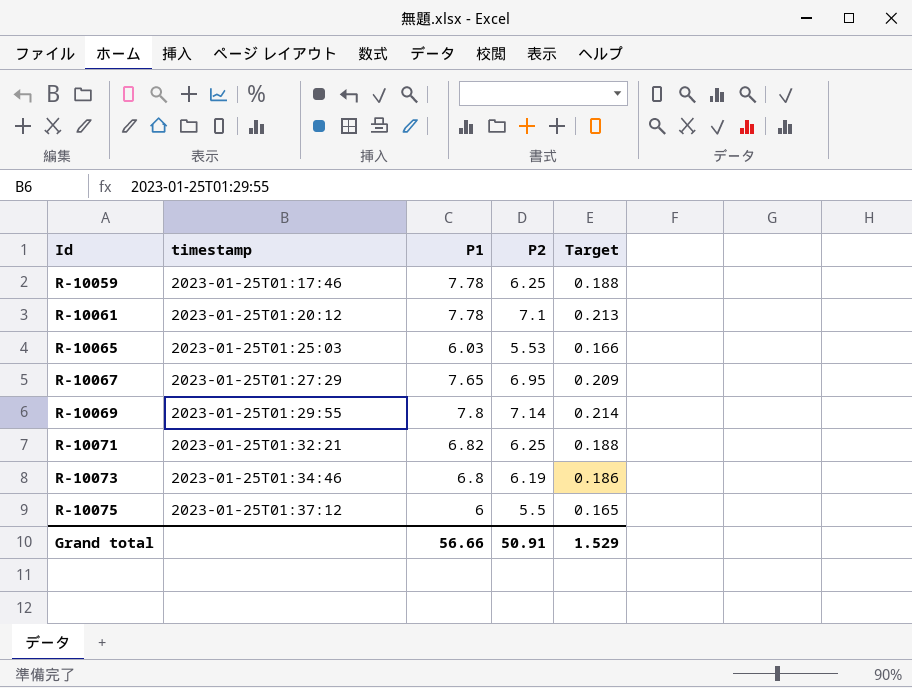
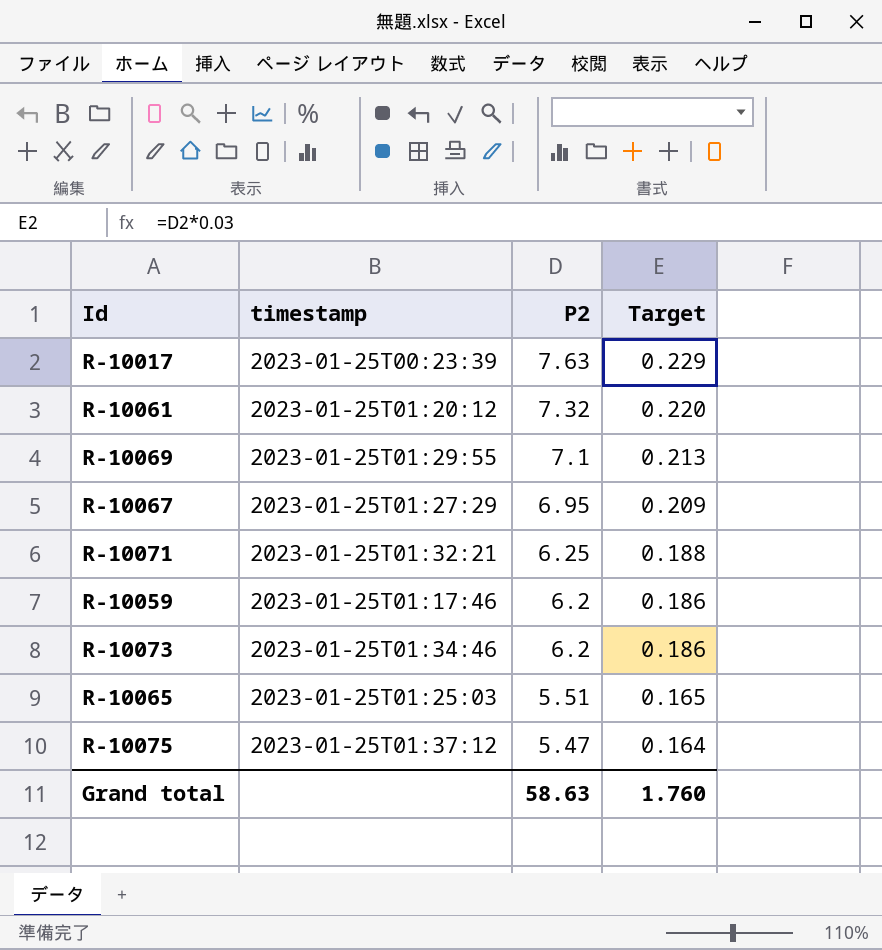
row order: Id ascending -> P2 descending
column P1 | position: 3 -> none
row R-10017: none -> 2023-01-25T00:23:39 | 7.63 | 0.229
R-10061 | P2: 7.1 -> 7.32
R-10061 | Target: 0.213 -> 0.220
R-10069 | P2: 7.14 -> 7.1
R-10069 | Target: 0.214 -> 0.213
R-10059 | P2: 6.25 -> 6.2
R-10059 | Target: 0.188 -> 0.186
R-10073 | P2: 6.19 -> 6.2
R-10065 | P2: 5.53 -> 5.51
R-10065 | Target: 0.166 -> 0.165
R-10075 | P2: 5.5 -> 5.47
R-10075 | Target: 0.165 -> 0.164
Grand total | P2: 50.91 -> 58.63
Grand total | Target: 1.529 -> 1.760

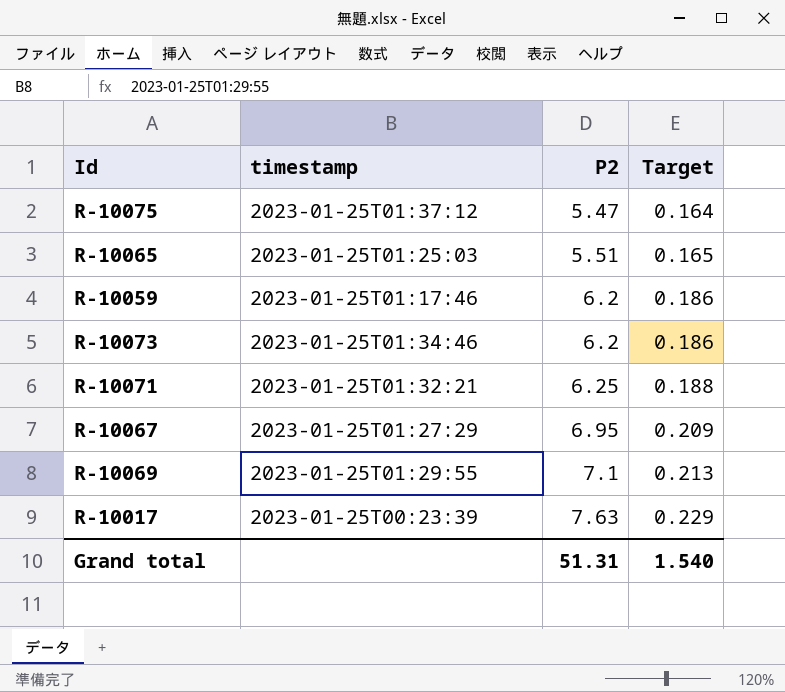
row order: P2 descending -> P2 ascending
row R-10061: 2023-01-25T01:20:12 | 7.32 | 0.220 -> none
Grand total | P2: 58.63 -> 51.31
Grand total | Target: 1.760 -> 1.540

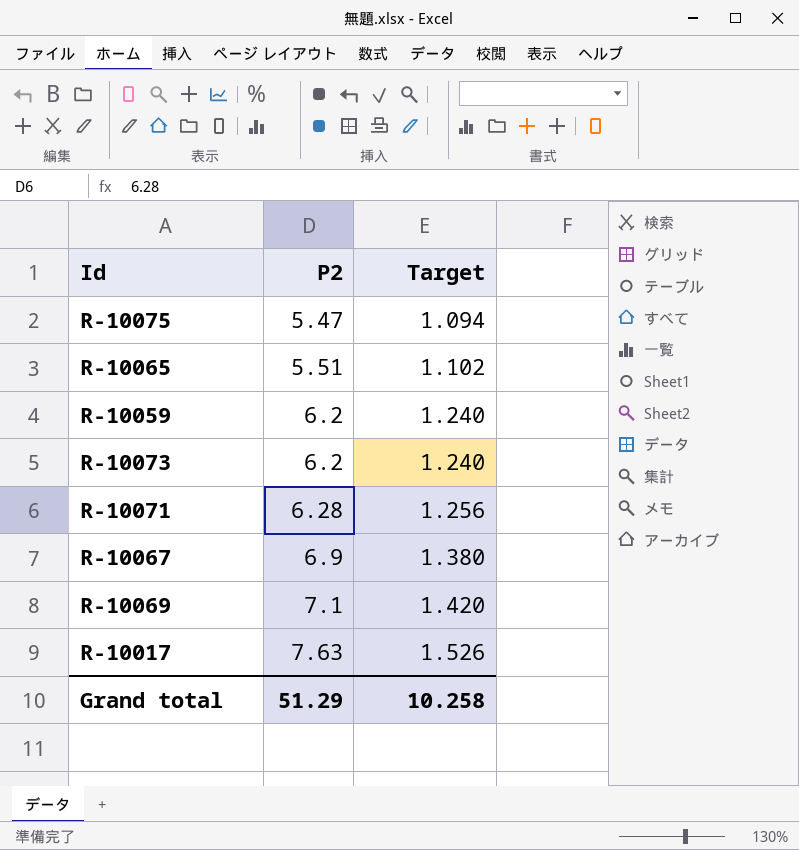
column timestamp | position: 2 -> none
column Target | formula: [P2] * 0.03 -> [P2] * 0.2
R-10071 | P2: 6.25 -> 6.28
R-10067 | P2: 6.95 -> 6.9
Grand total | P2: 51.31 -> 51.29
Grand total | Target: 1.540 -> 10.258

